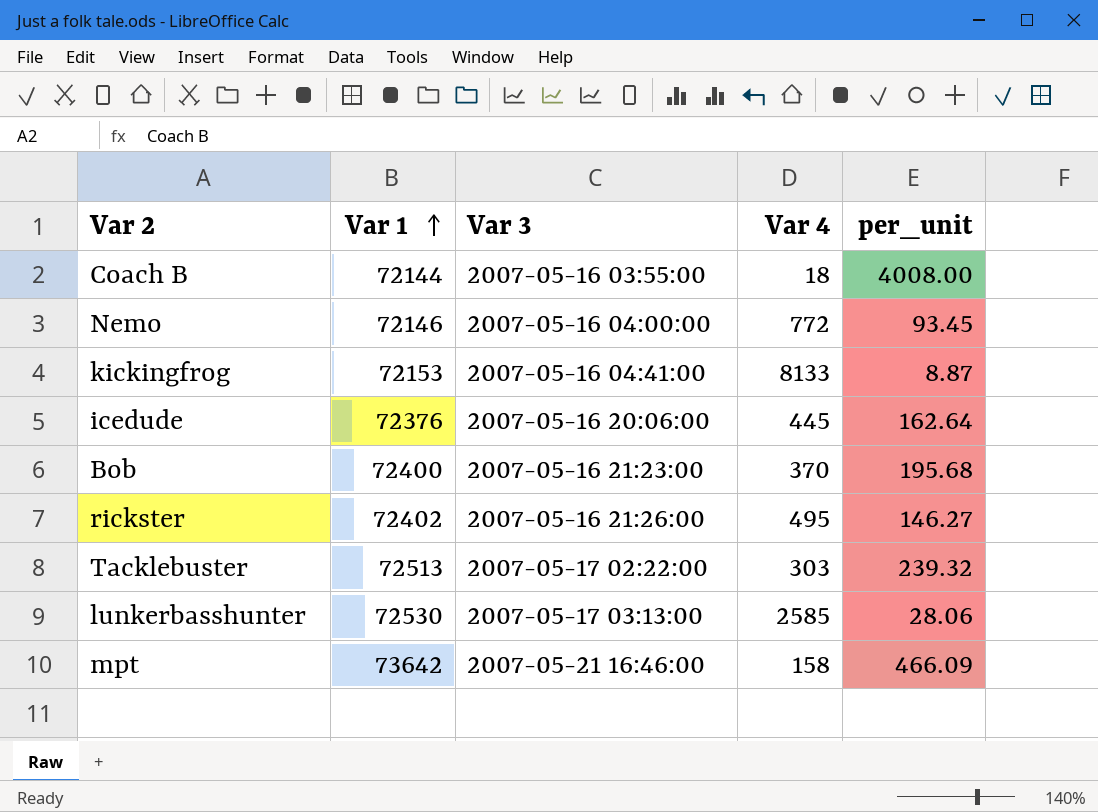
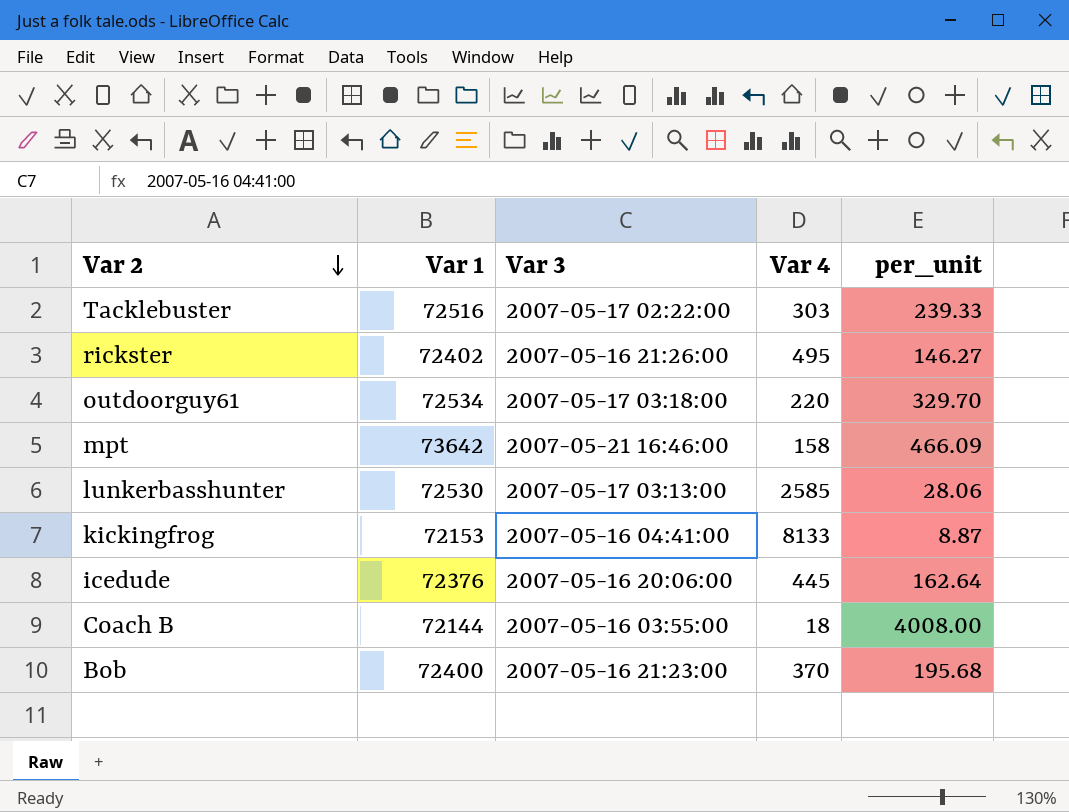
row order: Var 1 ascending -> Var 2 descending
row Nemo: 72146 | 2007-05-16 04:00:00 | 772 | 93.45 -> none
Tacklebuster | Var 1: 72513 -> 72516
Tacklebuster | per_unit: 239.32 -> 239.33
row outdoorguy61: none -> 72534 | 2007-05-17 03:18:00 | 220 | 329.70

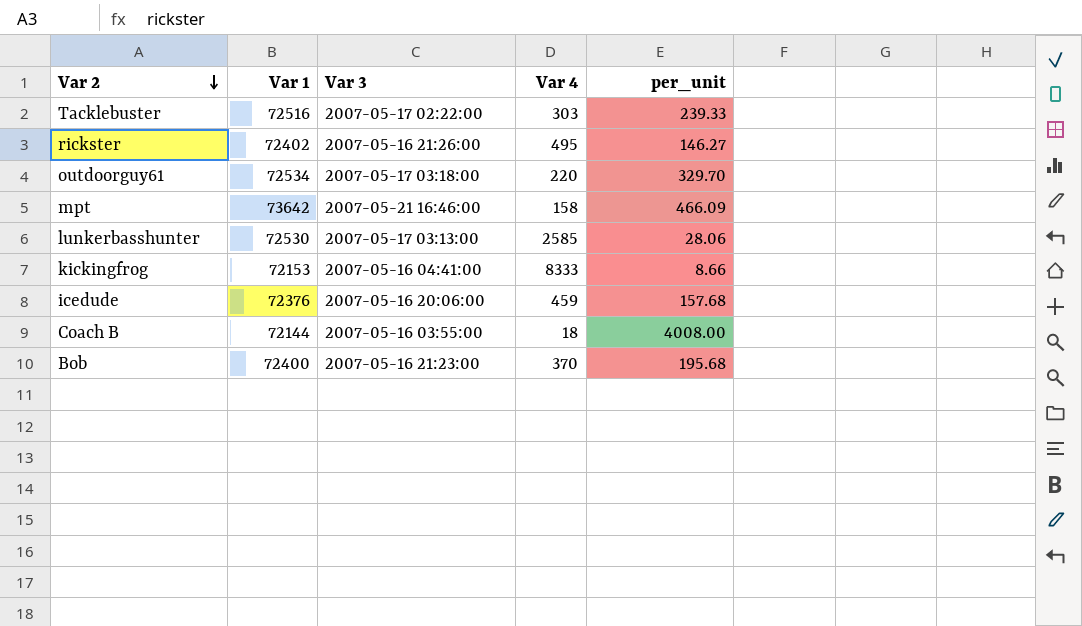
kickingfrog | Var 4: 8133 -> 8333
kickingfrog | per_unit: 8.87 -> 8.66
icedude | Var 4: 445 -> 459
icedude | per_unit: 162.64 -> 157.68

